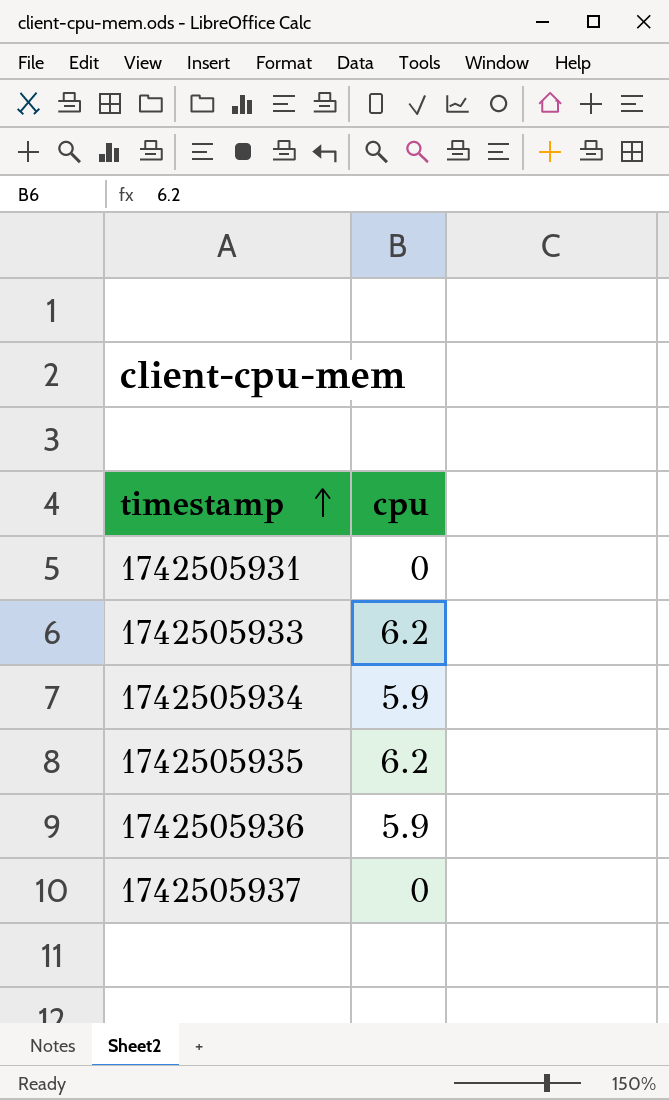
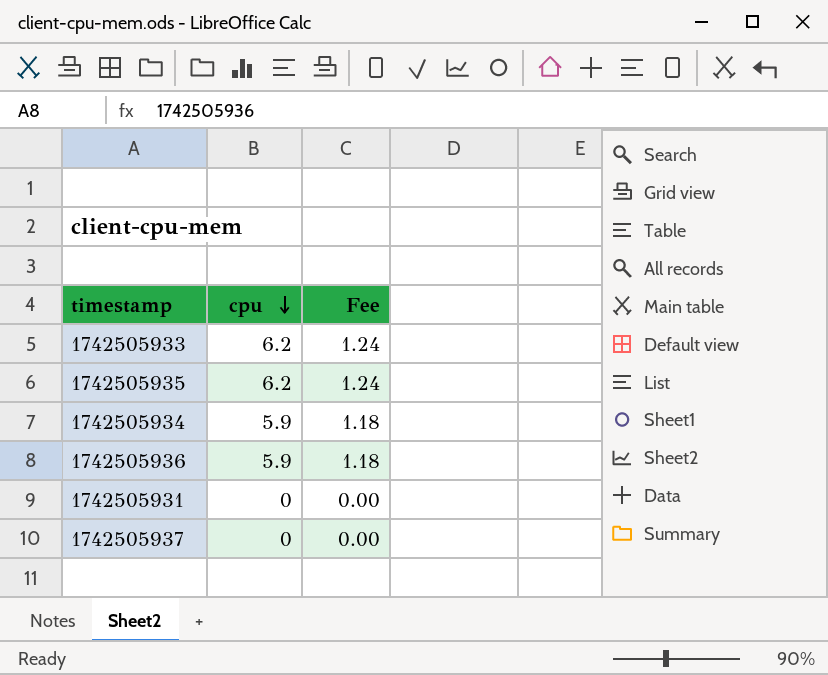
row order: timestamp ascending -> cpu descending
column Fee | formula: none -> [cpu] * 0.2

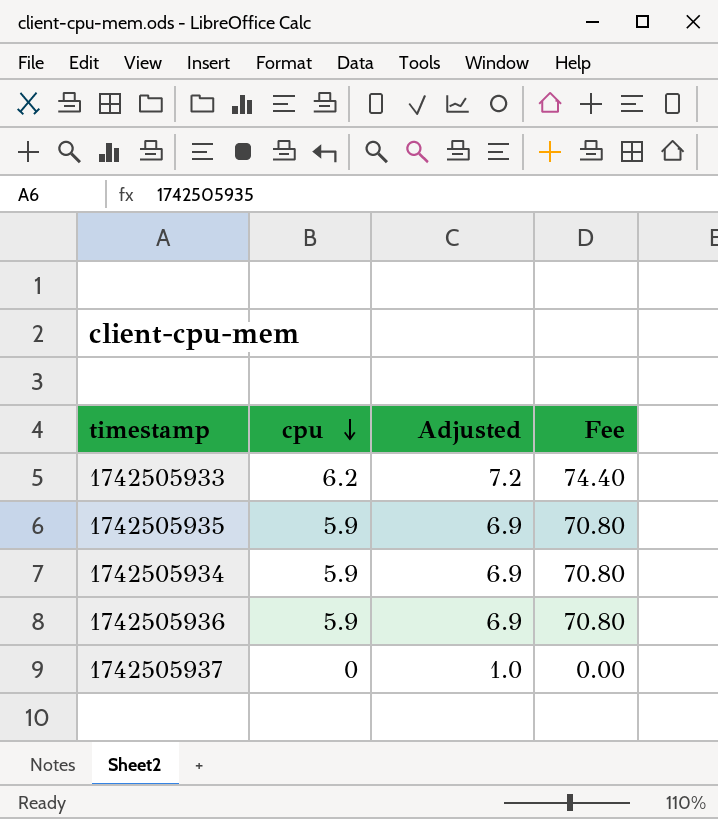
column Adjusted | formula: none -> [cpu] + 1
column Fee | formula: [cpu] * 0.2 -> [cpu] * 12
row 1742505931: 0 | 0.00 -> none
1742505935 | cpu: 6.2 -> 5.9

